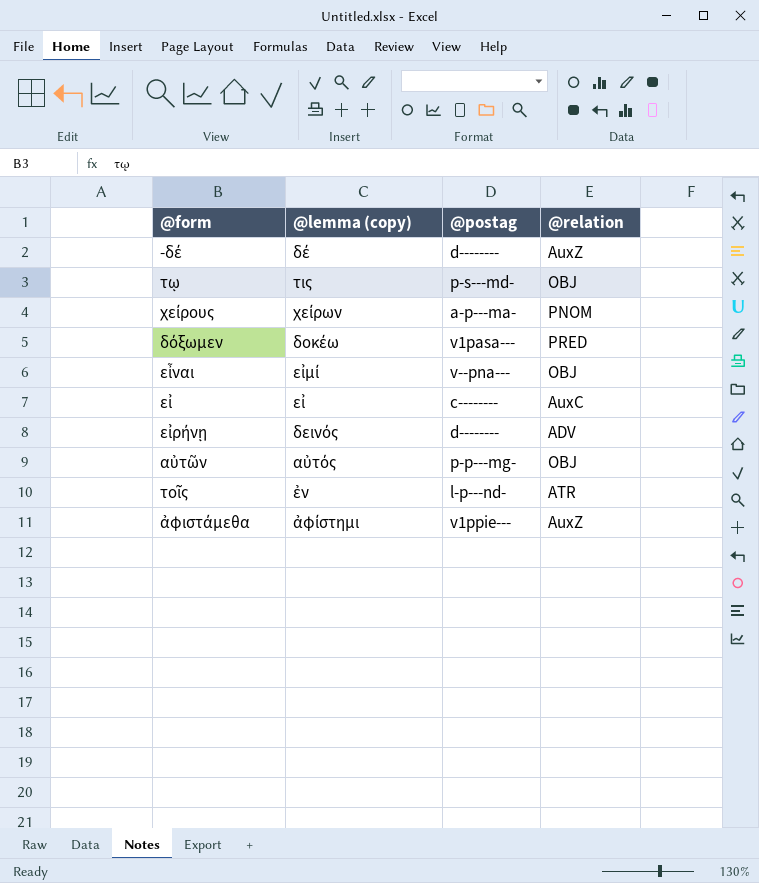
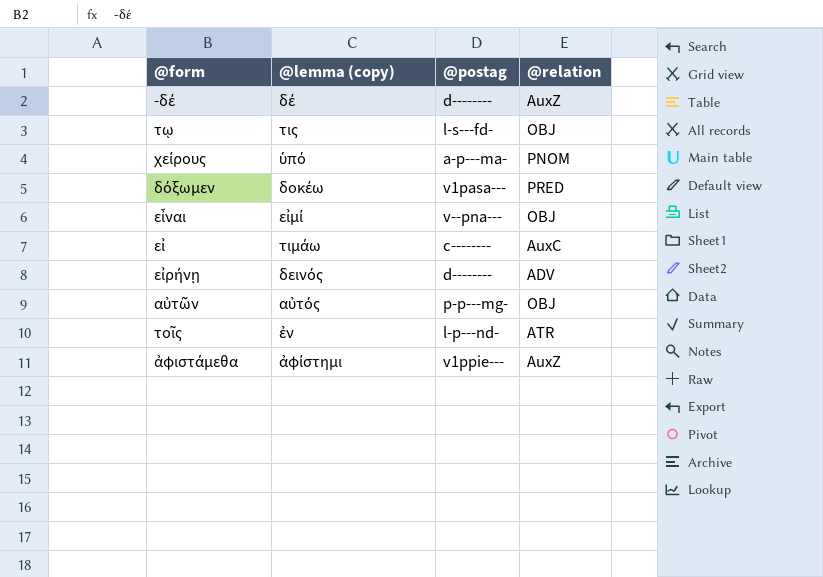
τῳ | @postag: p-s---md- -> l-s---fd-
χείρους | @lemma (copy): χείρων -> ὑπό
εἰ | @lemma (copy): εἰ -> τιμάω

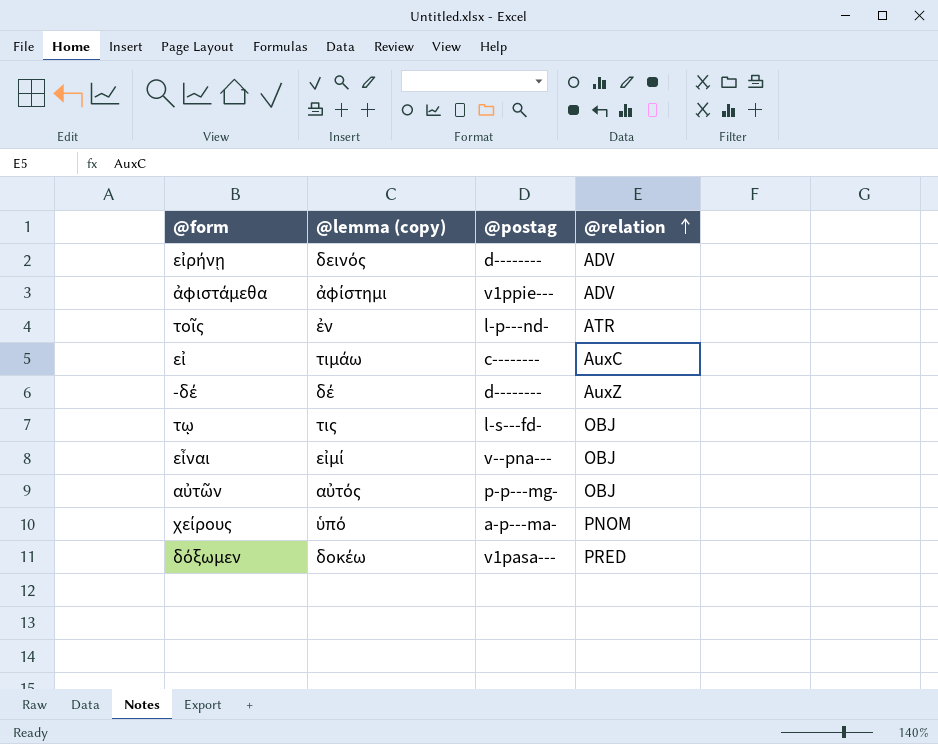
row order: none -> @relation ascending
ἀφιστάμεθα | @relation: AuxZ -> ADV

